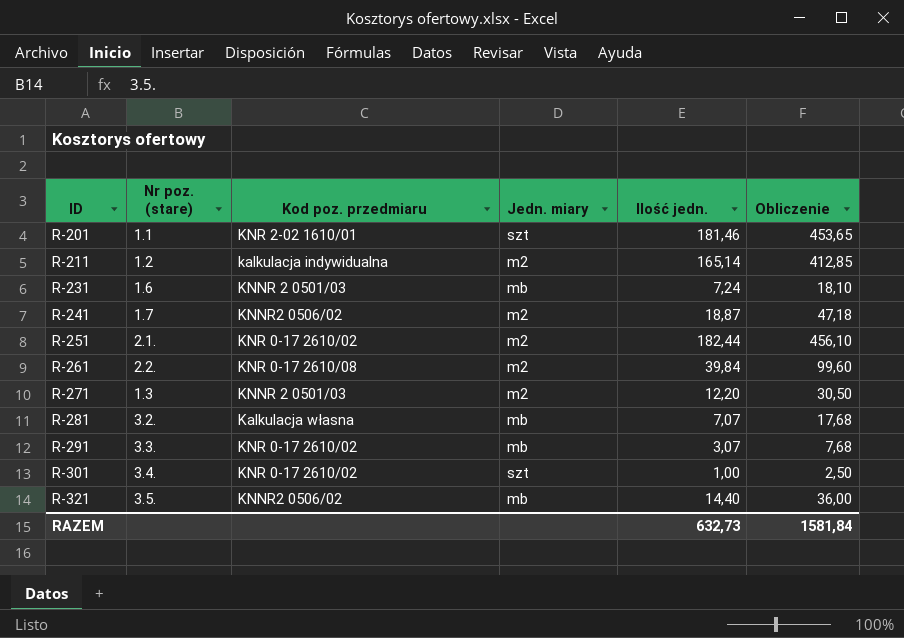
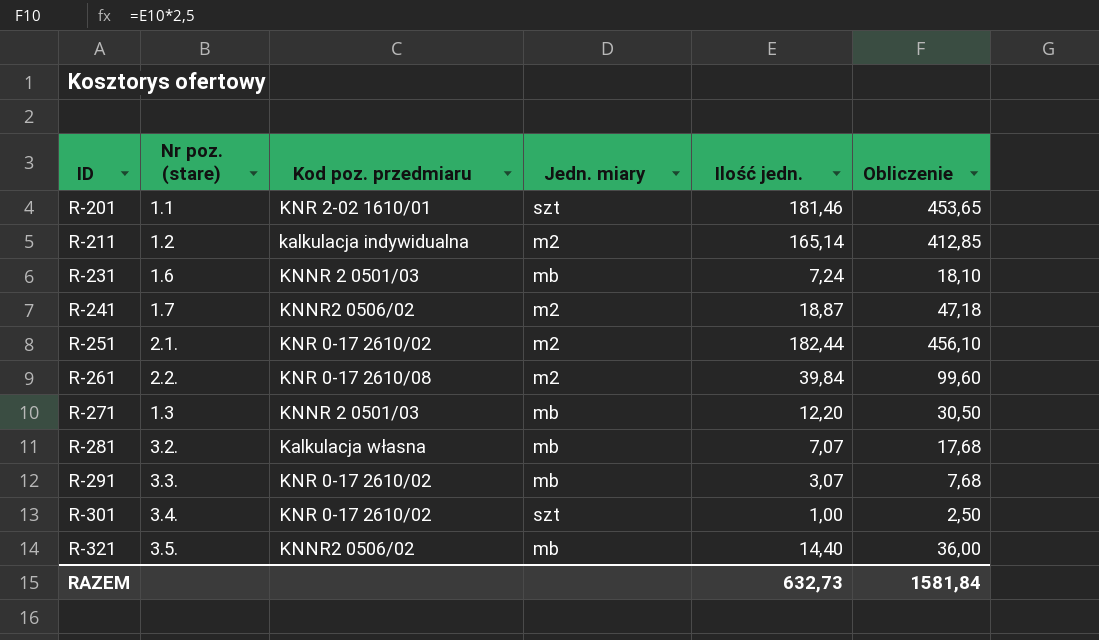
R-271 | Jedn. miary: m2 -> mb

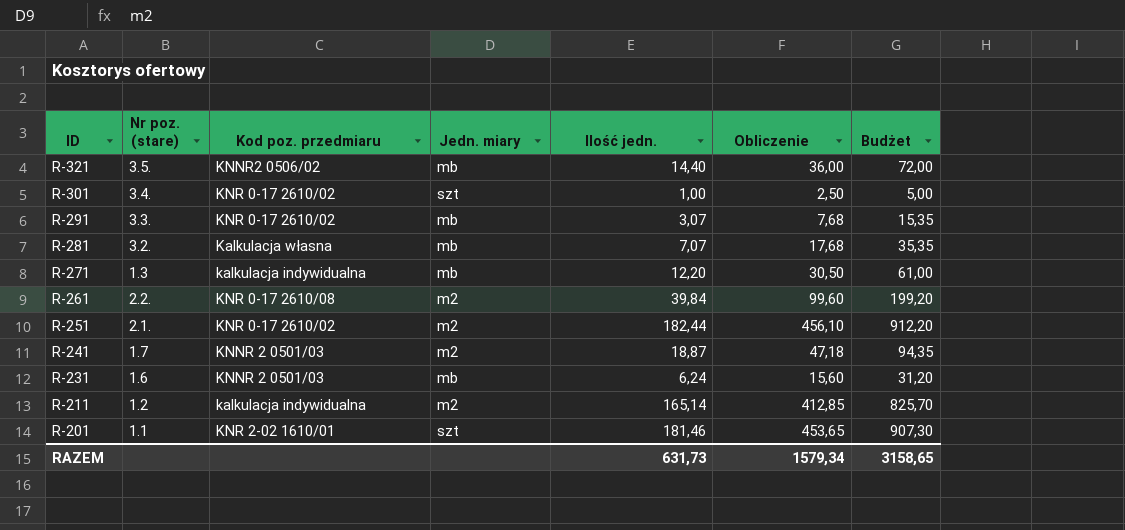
row order: ID ascending -> ID descending
column Budżet | formula: none -> [Ilość jedn.] * 5
R-271 | Kod poz. przedmiaru: KNNR 2 0501/03 -> kalkulacja indywidualna
R-241 | Kod poz. przedmiaru: KNNR2 0506/02 -> KNNR 2 0501/03
R-231 | Ilość jedn.: 7,24 -> 6,24
R-231 | Obliczenie: 18,10 -> 15,60
RAZEM | Ilość jedn.: 632,73 -> 631,73
RAZEM | Obliczenie: 1581,84 -> 1579,34

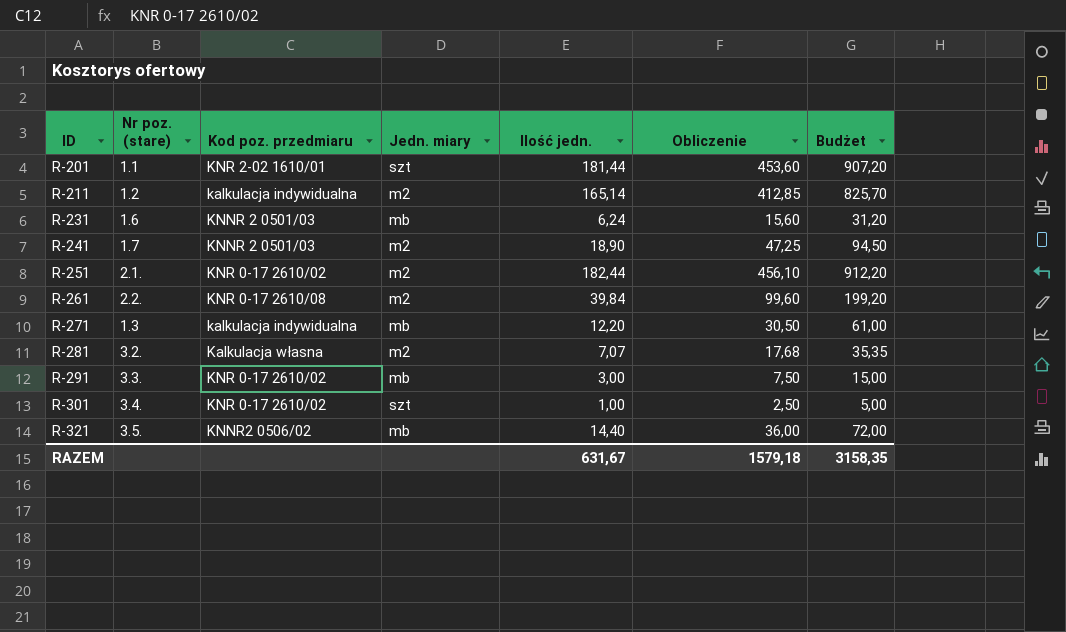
row order: ID descending -> ID ascending
R-201 | Ilość jedn.: 181,46 -> 181,44
R-201 | Obliczenie: 453,65 -> 453,60
R-201 | Budżet: 907,30 -> 907,20
R-241 | Ilość jedn.: 18,87 -> 18,90
R-241 | Obliczenie: 47,18 -> 47,25
R-241 | Budżet: 94,35 -> 94,50
R-281 | Jedn. miary: mb -> m2
R-291 | Ilość jedn.: 3,07 -> 3,00
R-291 | Obliczenie: 7,68 -> 7,50
R-291 | Budżet: 15,35 -> 15,00
RAZEM | Ilość jedn.: 631,73 -> 631,67
RAZEM | Obliczenie: 1579,34 -> 1579,18
RAZEM | Budżet: 3158,65 -> 3158,35

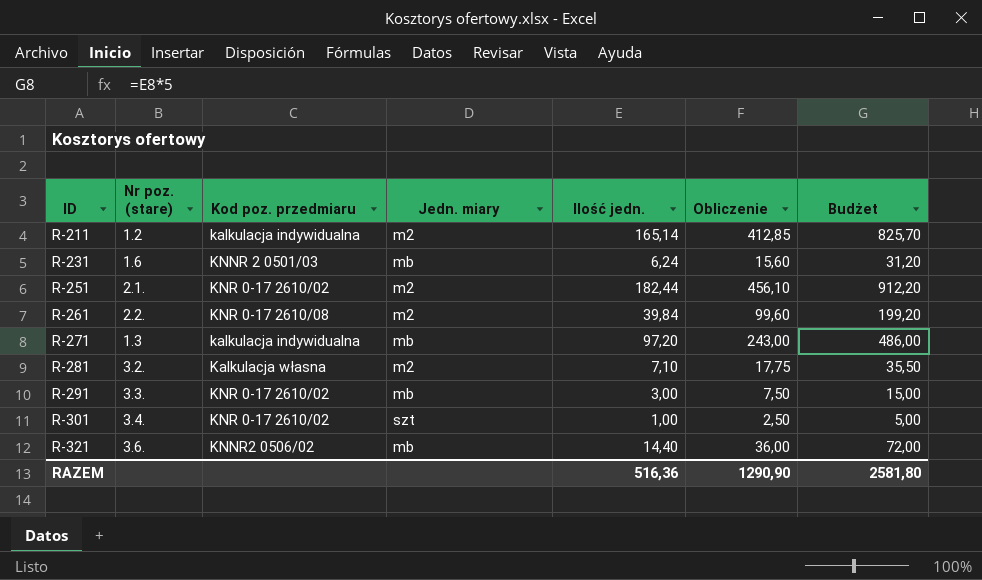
row R-201: 1.1 | KNR 2-02 1610/01 | szt | 181,44 | 453,60 | 907,20 -> none
row R-241: 1.7 | KNNR 2 0501/03 | m2 | 18,90 | 47,25 | 94,50 -> none
R-271 | Ilość jedn.: 12,20 -> 97,20
R-271 | Obliczenie: 30,50 -> 243,00
R-271 | Budżet: 61,00 -> 486,00
R-281 | Ilość jedn.: 7,07 -> 7,10
R-281 | Obliczenie: 17,68 -> 17,75
R-281 | Budżet: 35,35 -> 35,50
R-321 | Nr poz. (stare): 3.5. -> 3.6.
RAZEM | Ilość jedn.: 631,67 -> 516,36
RAZEM | Obliczenie: 1579,18 -> 1290,90
RAZEM | Budżet: 3158,35 -> 2581,80

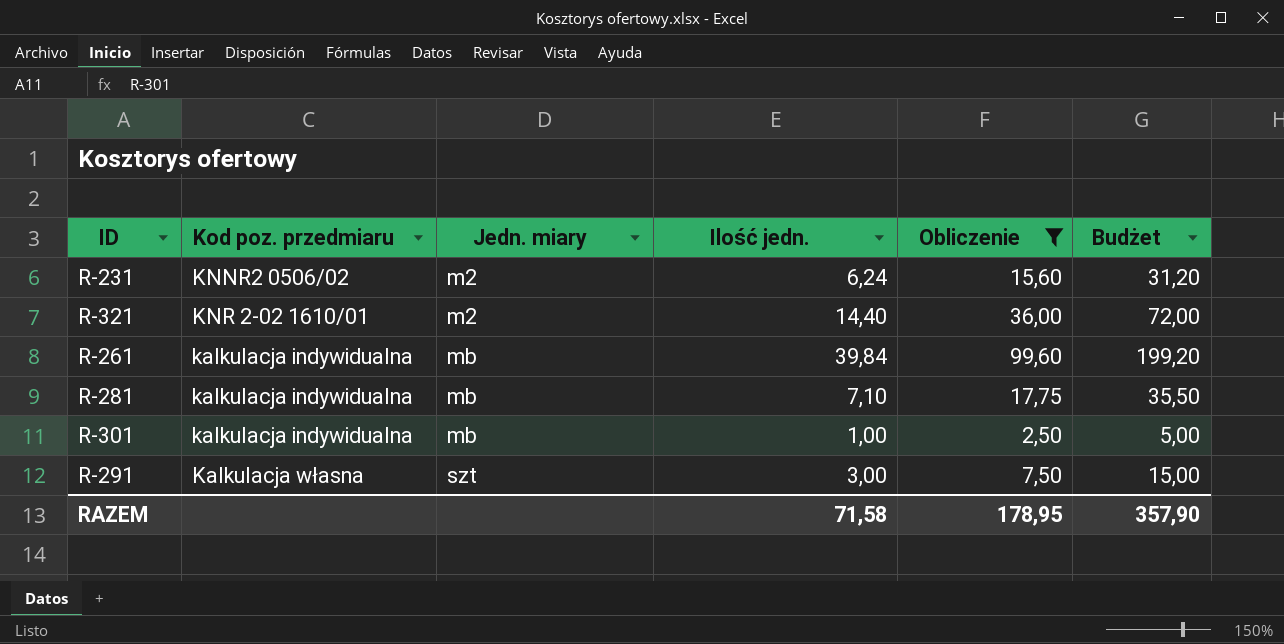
filter: none -> Obliczenie <= 99,60
row order: ID ascending -> Jedn. miary ascending
column Nr poz. (stare) | position: 2 -> none
R-231 | Kod poz. przedmiaru: KNNR 2 0501/03 -> KNNR2 0506/02
R-231 | Jedn. miary: mb -> m2
R-321 | Kod poz. przedmiaru: KNNR2 0506/02 -> KNR 2-02 1610/01
R-321 | Jedn. miary: mb -> m2
R-261 | Kod poz. przedmiaru: KNR 0-17 2610/08 -> kalkulacja indywidualna
R-261 | Jedn. miary: m2 -> mb
R-281 | Kod poz. przedmiaru: Kalkulacja własna -> kalkulacja indywidualna
R-281 | Jedn. miary: m2 -> mb
R-301 | Kod poz. przedmiaru: KNR 0-17 2610/02 -> kalkulacja indywidualna
R-301 | Jedn. miary: szt -> mb
R-291 | Kod poz. przedmiaru: KNR 0-17 2610/02 -> Kalkulacja własna
R-291 | Jedn. miary: mb -> szt
RAZEM | Ilość jedn.: 516,36 -> 71,58
RAZEM | Obliczenie: 1290,90 -> 178,95
RAZEM | Budżet: 2581,80 -> 357,90

